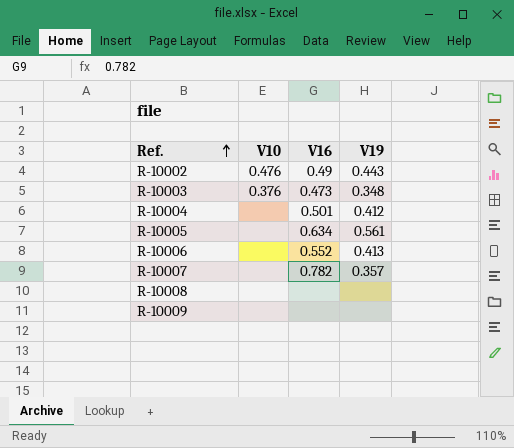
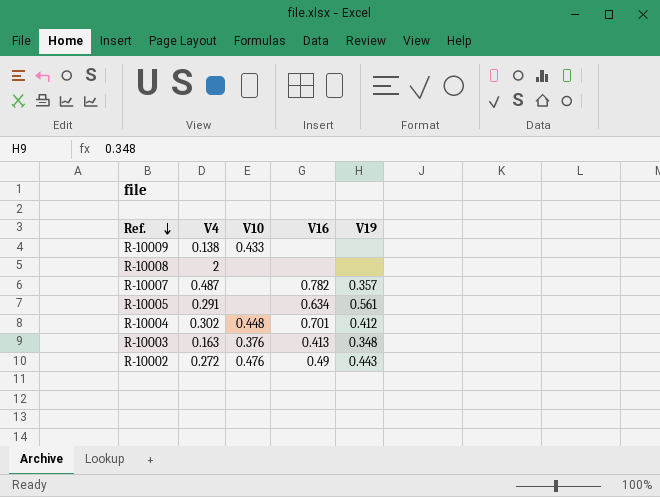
row order: Ref. ascending -> Ref. descending
column V4 | position: none -> 2
row R-10006: none | 0.552 | 0.413 -> none
R-10009 | V10: none -> 0.433
R-10004 | V10: none -> 0.448
R-10004 | V16: 0.501 -> 0.701
R-10003 | V16: 0.473 -> 0.413

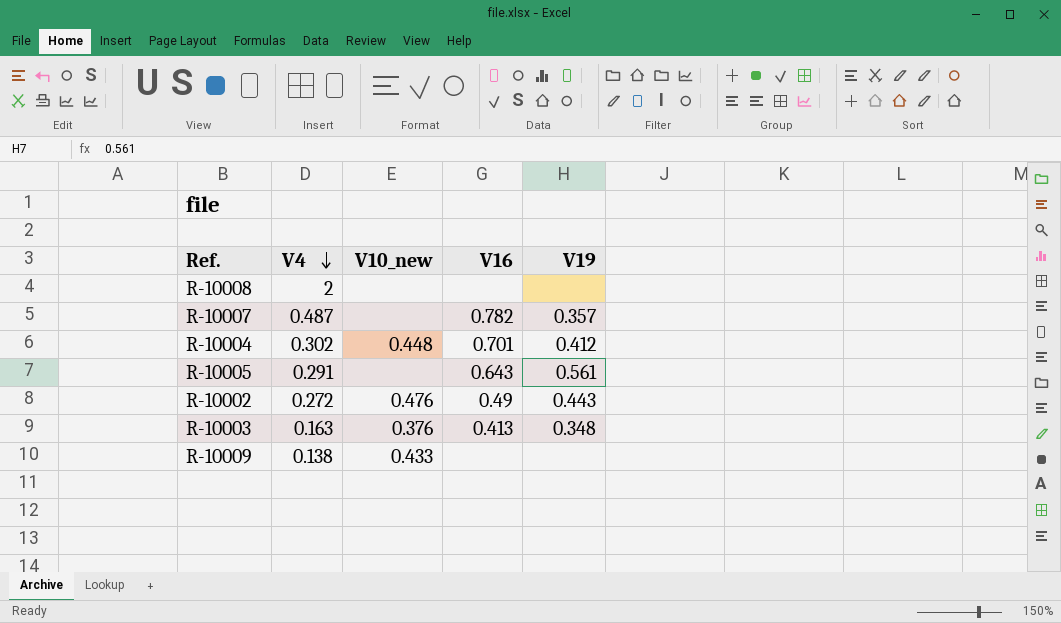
row order: Ref. descending -> V4 descending
column name: V10 -> V10_new
R-10005 | V16: 0.634 -> 0.643

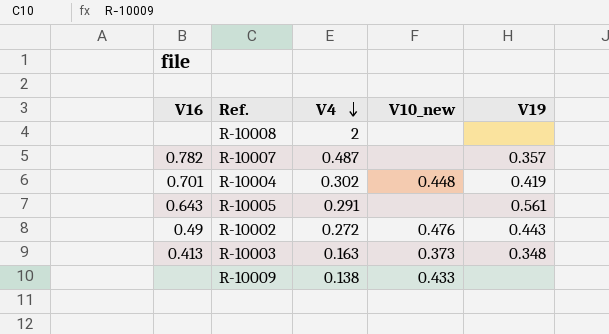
column V16 | position: 4 -> 1
R-10004 | V19: 0.412 -> 0.419
R-10003 | V10_new: 0.376 -> 0.373

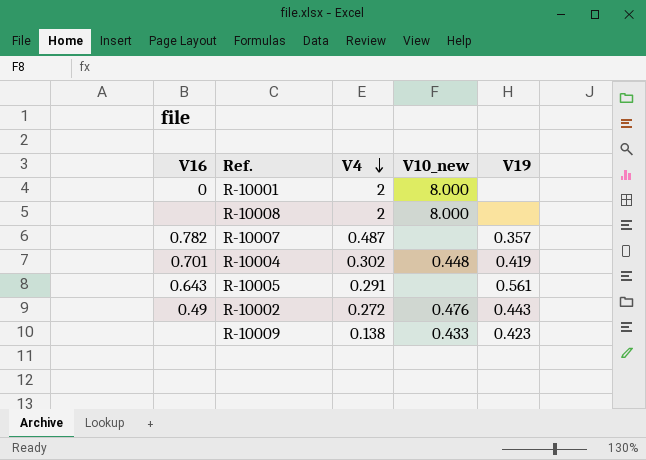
row R-10003: 0.413 | 0.163 | 0.373 | 0.348 -> none
row R-10001: none -> 0 | 2 | 8.000 | none
R-10008 | V10_new: none -> 8.000
R-10009 | V19: none -> 0.423

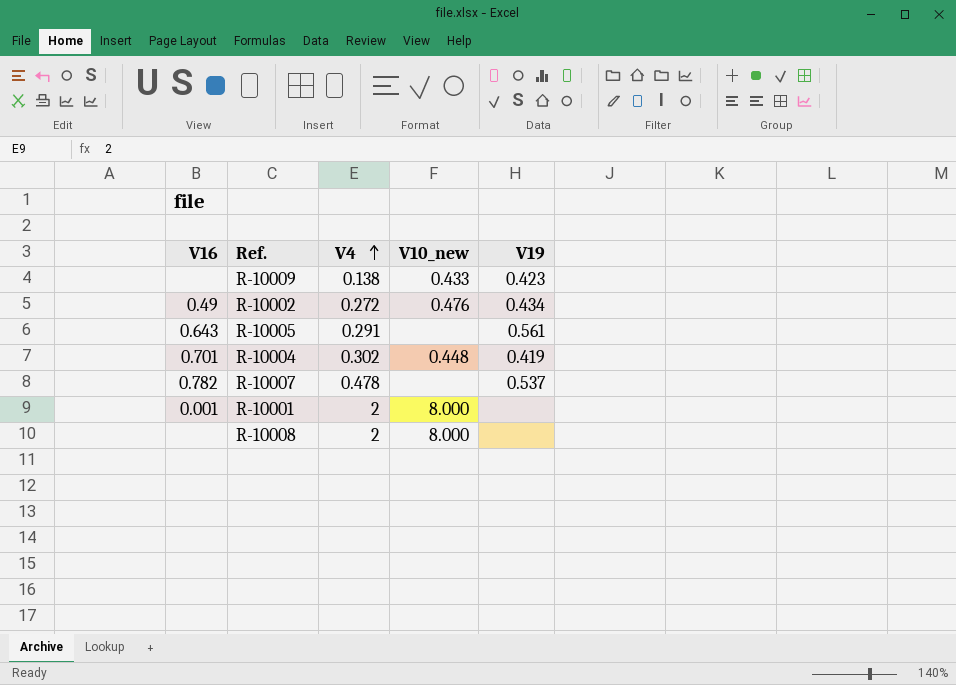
row order: V4 descending -> V4 ascending
R-10002 | V19: 0.443 -> 0.434
R-10007 | V4: 0.487 -> 0.478
R-10007 | V19: 0.357 -> 0.537
R-10001 | V16: 0 -> 0.001

